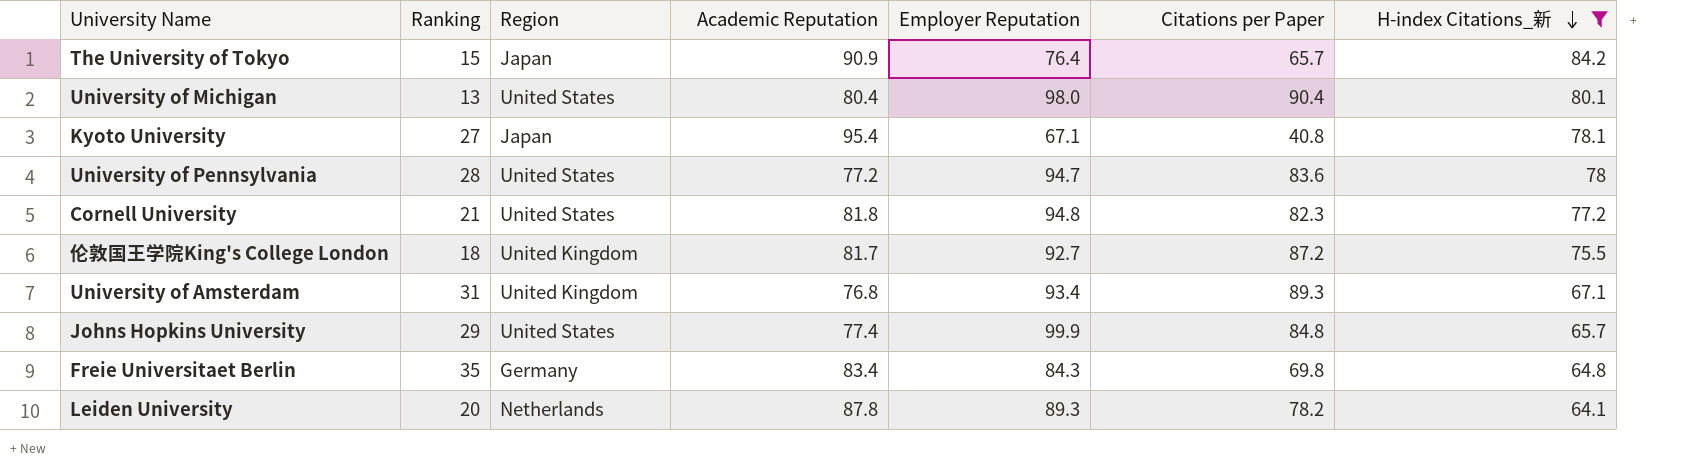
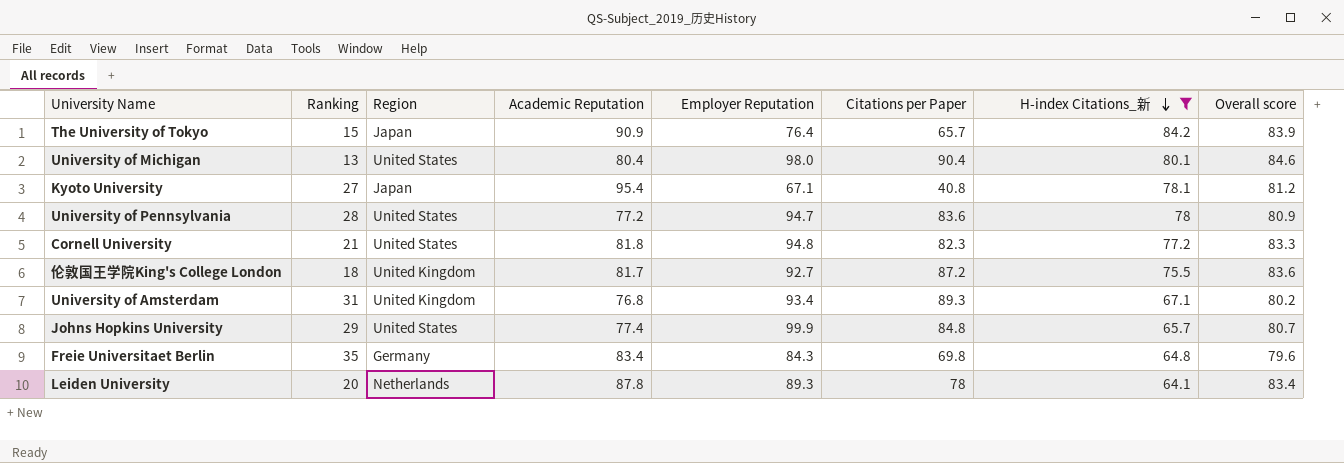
column Overall score | position: none -> 8
Leiden University | Citations per Paper: 78.2 -> 78

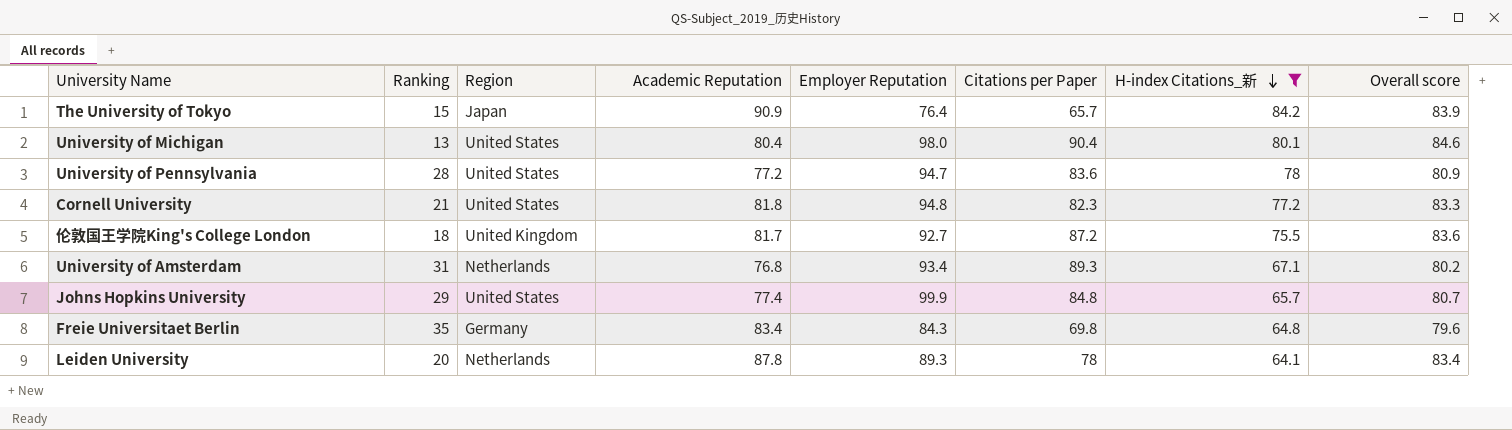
row Kyoto University: 27 | Japan | 95.4 | 67.1 | 40.8 | 78.1 | 81.2 -> none
University of Amsterdam | Region: United Kingdom -> Netherlands

